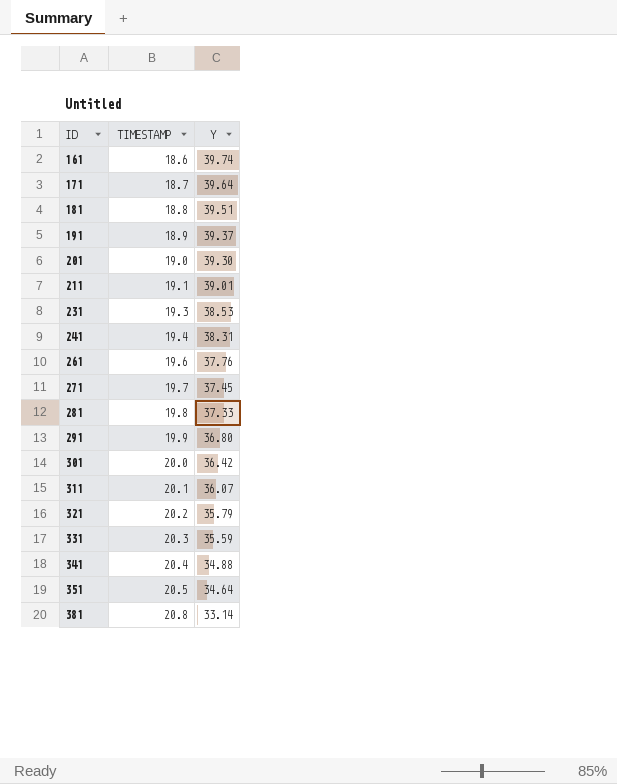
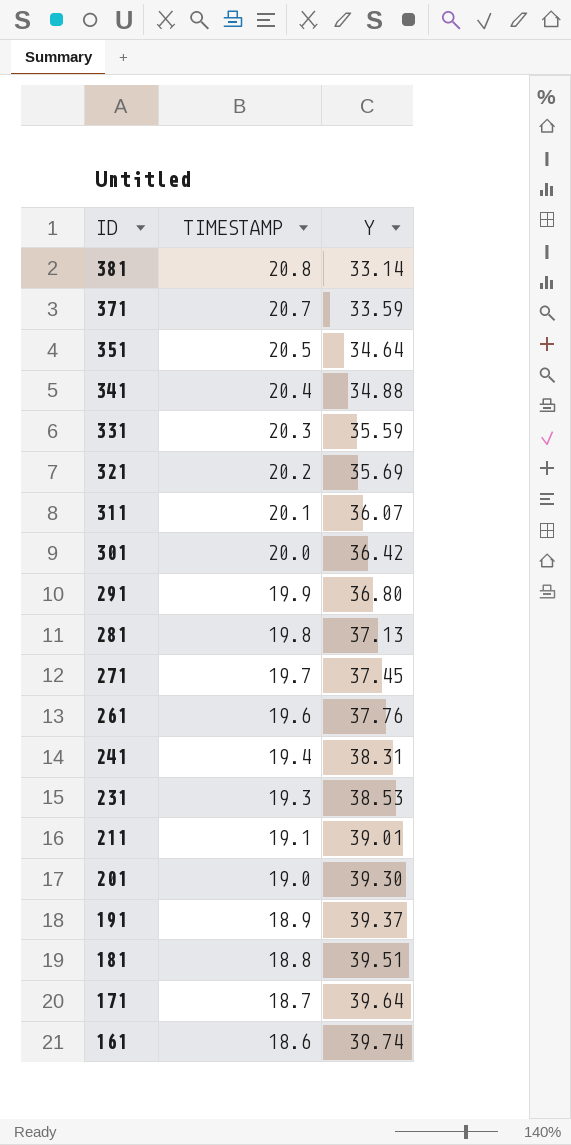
row order: ID ascending -> ID descending
row 371: none -> 20.7 | 33.59
321 | Y: 35.79 -> 35.69
281 | Y: 37.33 -> 37.13

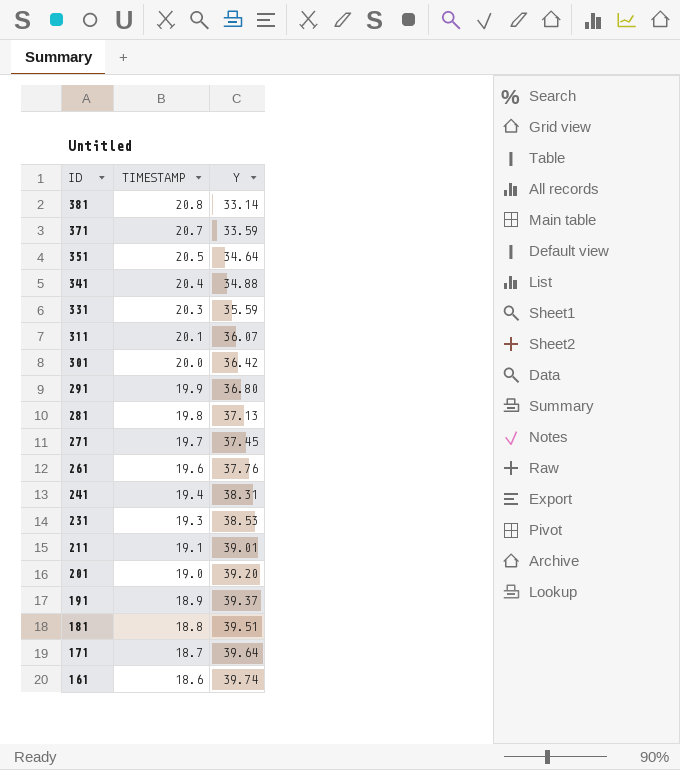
row 321: 20.2 | 35.69 -> none
201 | Y: 39.30 -> 39.20

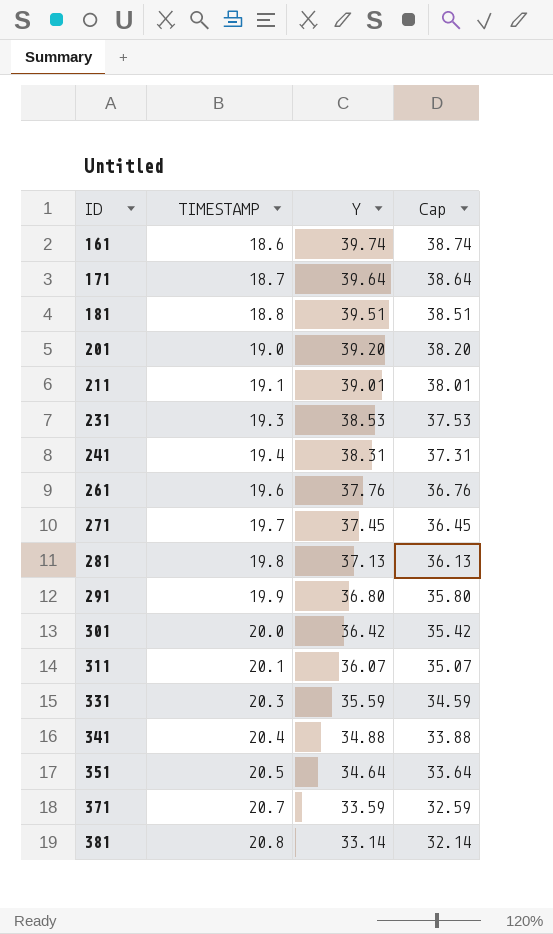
row order: ID descending -> ID ascending
column Cap | formula: none -> [Y] - 1
row 191: 18.9 | 39.37 -> none

